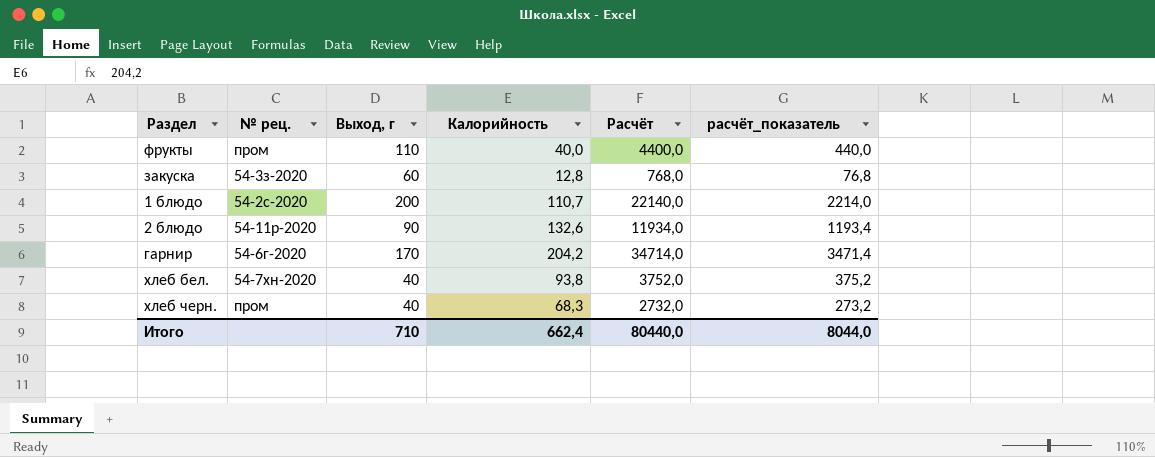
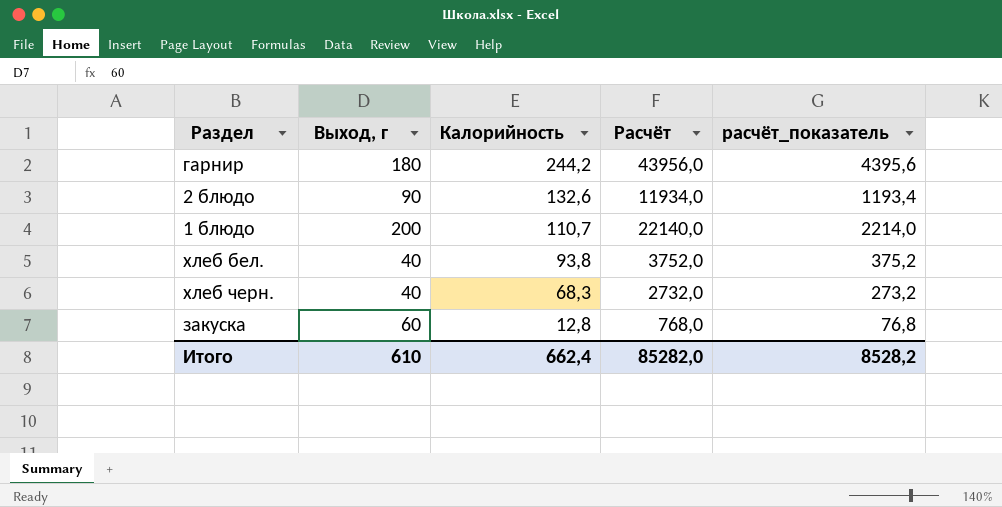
row order: none -> Калорийность descending
column № рец. | position: 2 -> none
row фрукты: пром | 110 | 40,0 | 4400,0 | 440,0 -> none
гарнир | Выход, г: 170 -> 180
гарнир | Калорийность: 204,2 -> 244,2
гарнир | Расчёт: 34714,0 -> 43956,0
гарнир | расчёт_показатель: 3471,4 -> 4395,6
Итого | Выход, г: 710 -> 610
Итого | Расчёт: 80440,0 -> 85282,0
Итого | расчёт_показатель: 8044,0 -> 8528,2

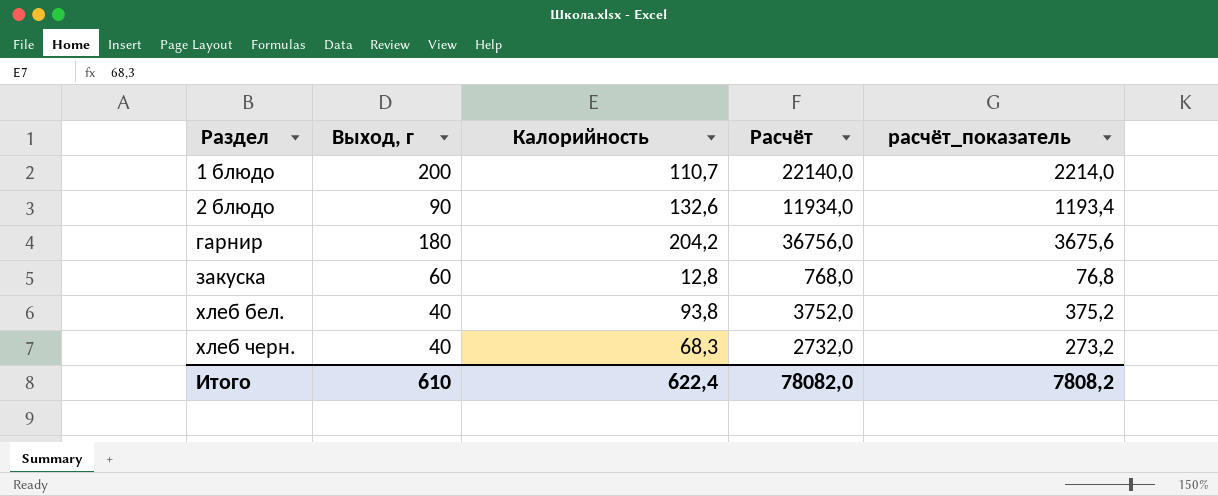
row order: Калорийность descending -> Раздел ascending
гарнир | Калорийность: 244,2 -> 204,2
гарнир | Расчёт: 43956,0 -> 36756,0
гарнир | расчёт_показатель: 4395,6 -> 3675,6
Итого | Калорийность: 662,4 -> 622,4
Итого | Расчёт: 85282,0 -> 78082,0
Итого | расчёт_показатель: 8528,2 -> 7808,2

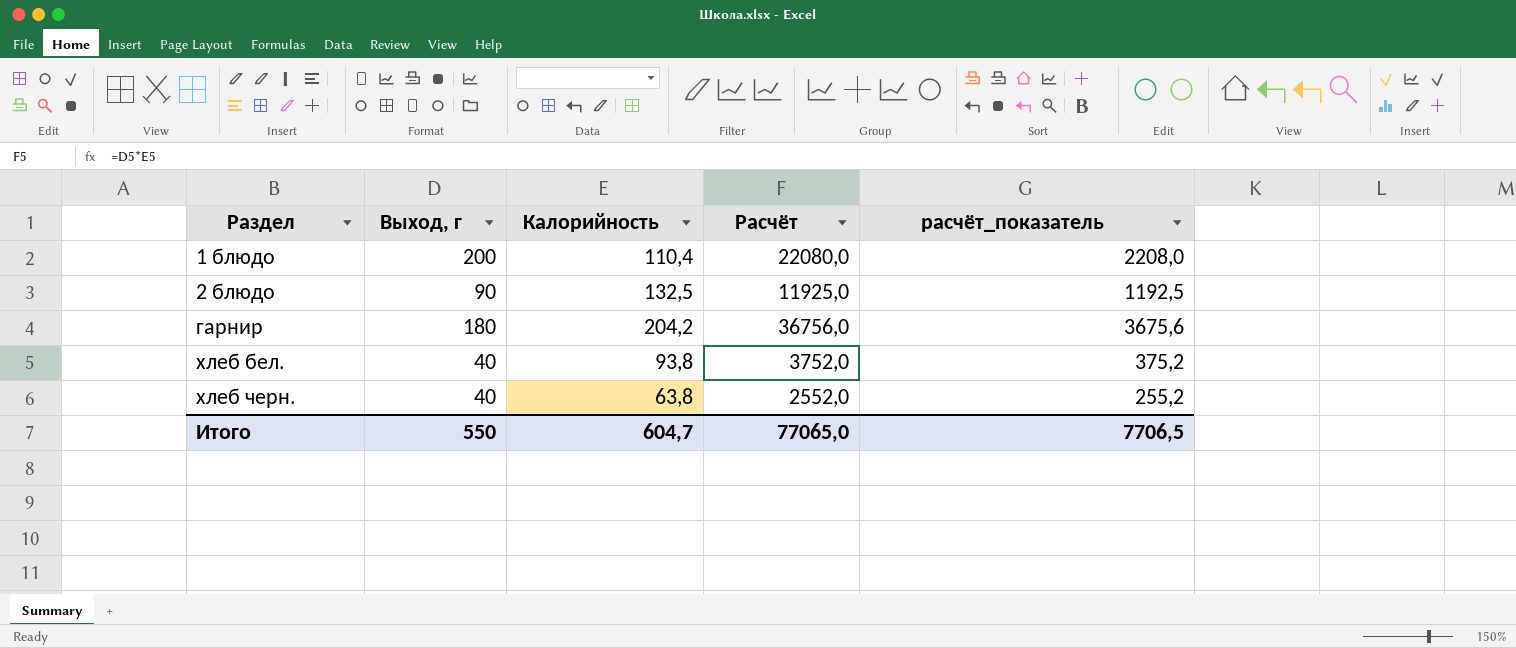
row закуска: 60 | 12,8 | 768,0 | 76,8 -> none
1 блюдо | Калорийность: 110,7 -> 110,4
1 блюдо | Расчёт: 22140,0 -> 22080,0
1 блюдо | расчёт_показатель: 2214,0 -> 2208,0
2 блюдо | Калорийность: 132,6 -> 132,5
2 блюдо | Расчёт: 11934,0 -> 11925,0
2 блюдо | расчёт_показатель: 1193,4 -> 1192,5
хлеб черн. | Калорийность: 68,3 -> 63,8
хлеб черн. | Расчёт: 2732,0 -> 2552,0
хлеб черн. | расчёт_показатель: 273,2 -> 255,2
Итого | Выход, г: 610 -> 550
Итого | Калорийность: 622,4 -> 604,7
Итого | Расчёт: 78082,0 -> 77065,0
Итого | расчёт_показатель: 7808,2 -> 7706,5

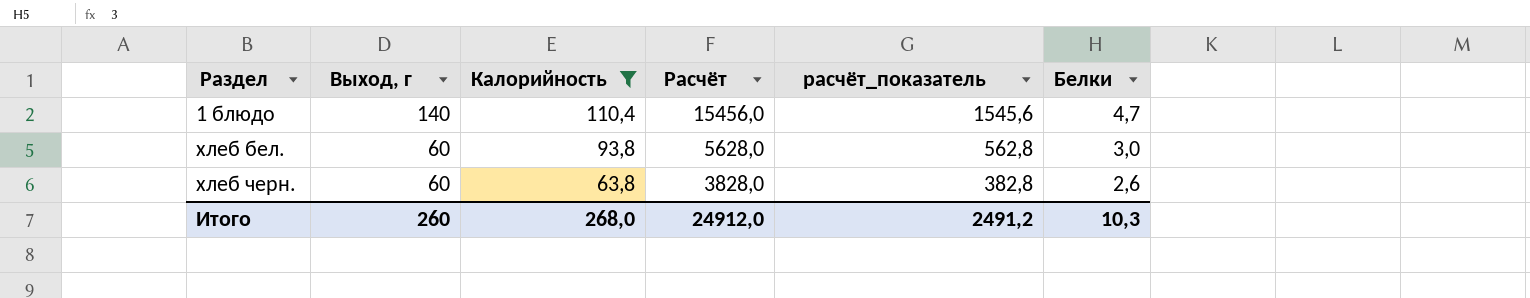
filter: none -> Калорийность <= 110,4
column Белки | position: none -> 6
1 блюдо | Выход, г: 200 -> 140
1 блюдо | Расчёт: 22080,0 -> 15456,0
1 блюдо | расчёт_показатель: 2208,0 -> 1545,6
хлеб бел. | Выход, г: 40 -> 60
хлеб бел. | Расчёт: 3752,0 -> 5628,0
хлеб бел. | расчёт_показатель: 375,2 -> 562,8
хлеб черн. | Выход, г: 40 -> 60
хлеб черн. | Расчёт: 2552,0 -> 3828,0
хлеб черн. | расчёт_показатель: 255,2 -> 382,8
Итого | Выход, г: 550 -> 260
Итого | Калорийность: 604,7 -> 268,0
Итого | Расчёт: 77065,0 -> 24912,0
Итого | расчёт_показатель: 7706,5 -> 2491,2

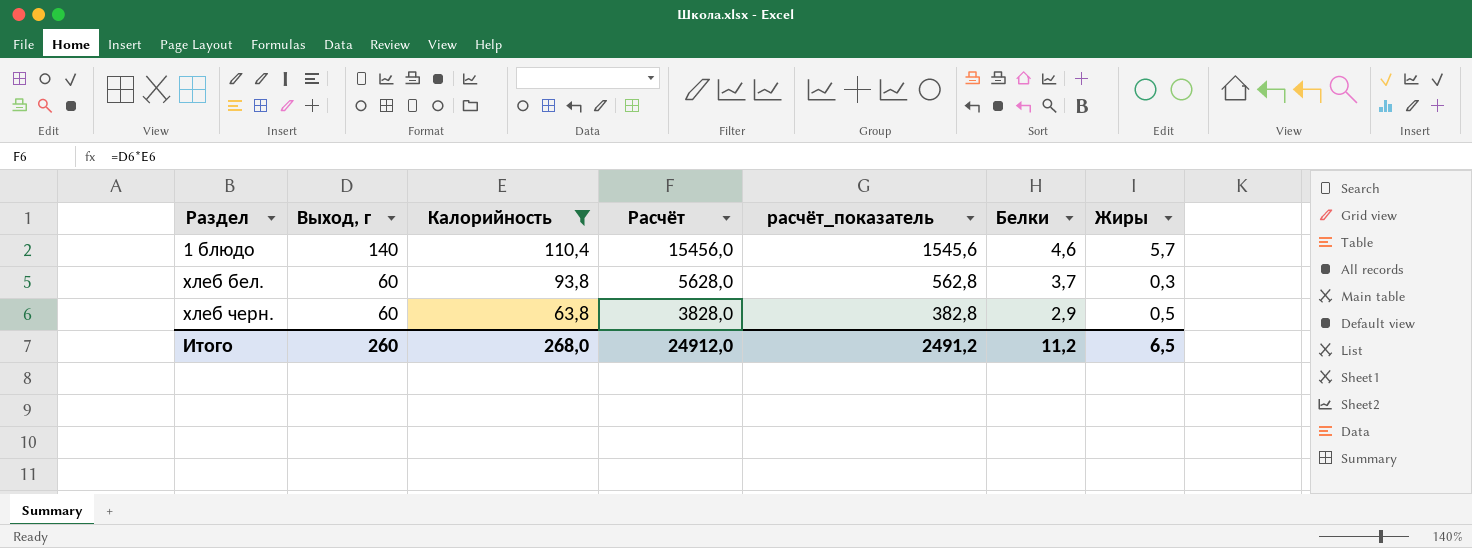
column Жиры | position: none -> 7
1 блюдо | Белки: 4,7 -> 4,6
хлеб бел. | Белки: 3,0 -> 3,7
хлеб черн. | Белки: 2,6 -> 2,9
Итого | Белки: 10,3 -> 11,2

